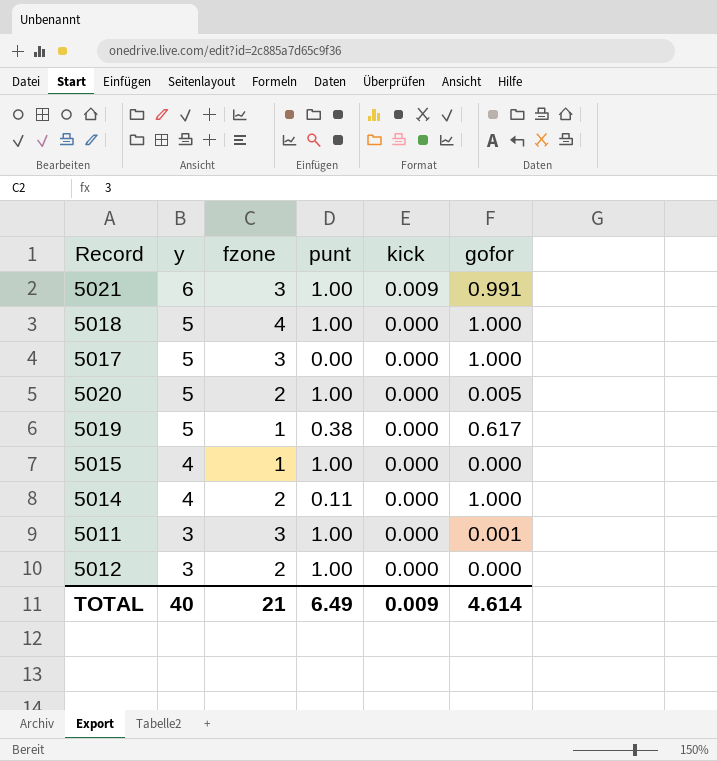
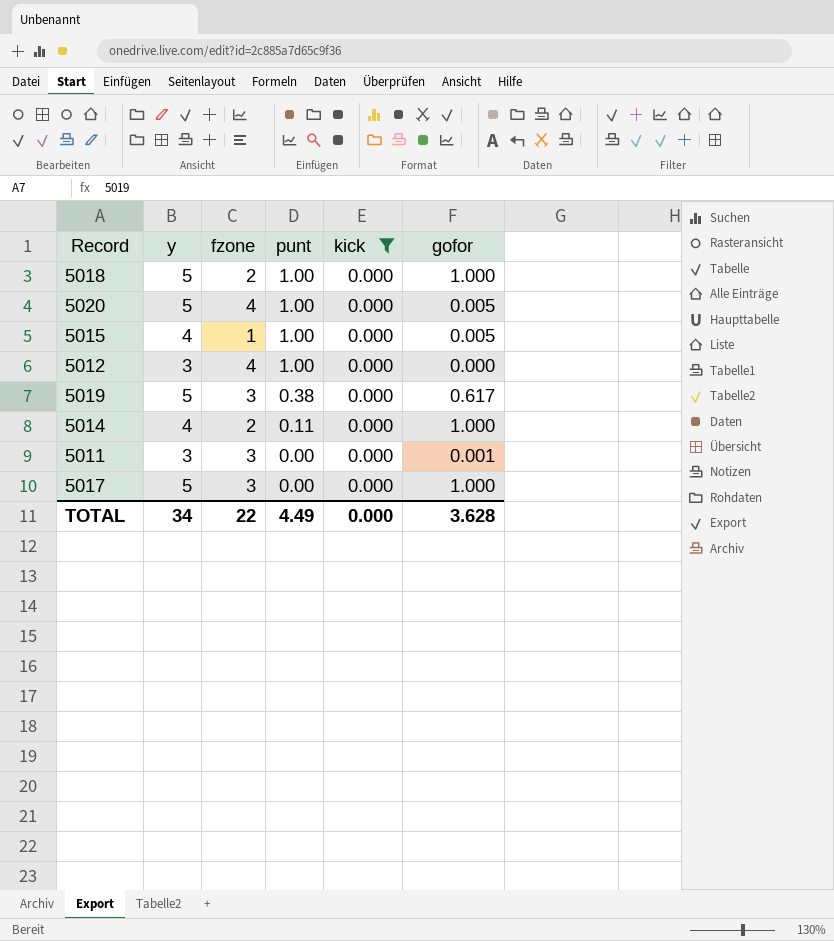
filter: none -> kick = 0.000
row order: y descending -> punt descending
5018 | fzone: 4 -> 2
5020 | fzone: 2 -> 4
5015 | gofor: 0.000 -> 0.005
5012 | fzone: 2 -> 4
5019 | fzone: 1 -> 3
5011 | punt: 1.00 -> 0.00
TOTAL | y: 40 -> 34
TOTAL | fzone: 21 -> 22
TOTAL | punt: 6.49 -> 4.49
TOTAL | kick: 0.009 -> 0.000
TOTAL | gofor: 4.614 -> 3.628

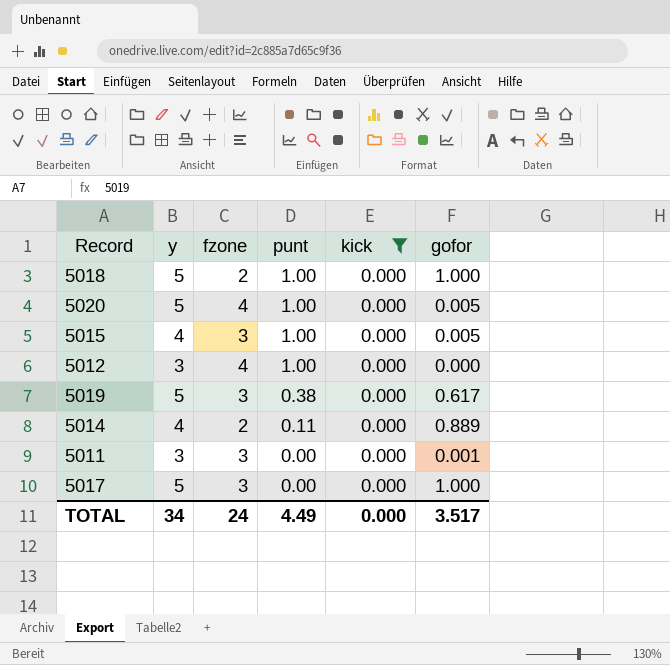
5015 | fzone: 1 -> 3
5014 | gofor: 1.000 -> 0.889
TOTAL | fzone: 22 -> 24
TOTAL | gofor: 3.628 -> 3.517

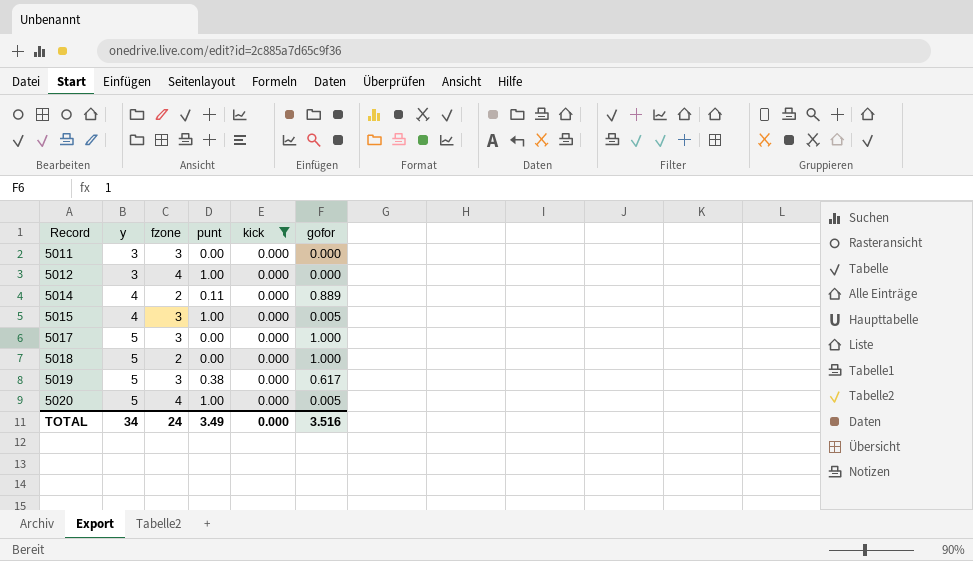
row order: punt descending -> Record ascending
5011 | gofor: 0.001 -> 0.000
5018 | punt: 1.00 -> 0.00
TOTAL | punt: 4.49 -> 3.49
TOTAL | gofor: 3.517 -> 3.516

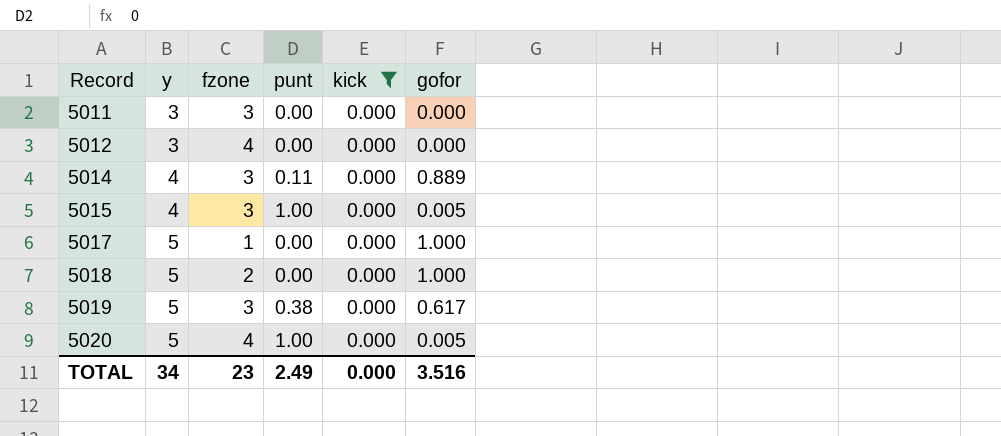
5012 | punt: 1.00 -> 0.00
5014 | fzone: 2 -> 3
5017 | fzone: 3 -> 1
TOTAL | fzone: 24 -> 23
TOTAL | punt: 3.49 -> 2.49

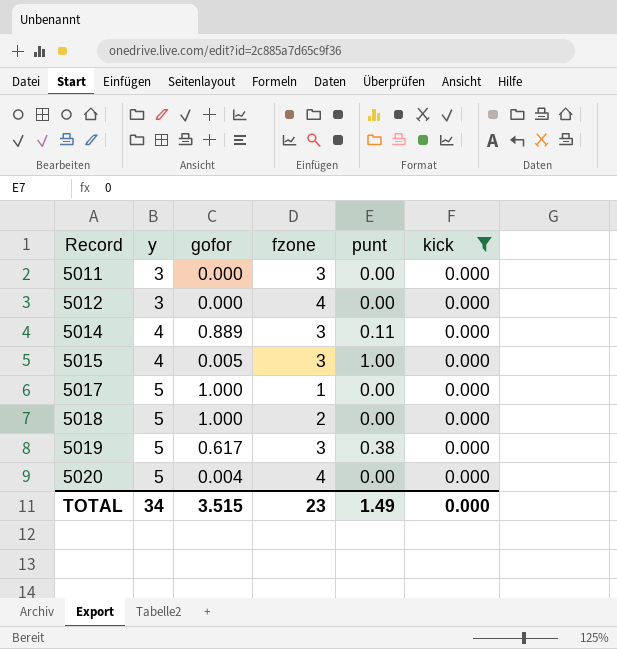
column gofor | position: 6 -> 3
5020 | gofor: 0.005 -> 0.004
5020 | punt: 1.00 -> 0.00
TOTAL | gofor: 3.516 -> 3.515
TOTAL | punt: 2.49 -> 1.49

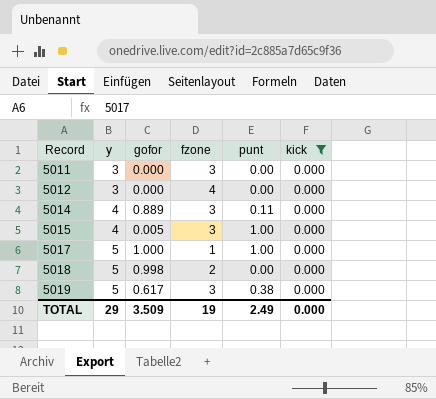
row 5020: 5 | 0.004 | 4 | 0.00 | 0.000 -> none
5017 | punt: 0.00 -> 1.00
5018 | gofor: 1.000 -> 0.998
TOTAL | y: 34 -> 29
TOTAL | gofor: 3.515 -> 3.509
TOTAL | fzone: 23 -> 19
TOTAL | punt: 1.49 -> 2.49

